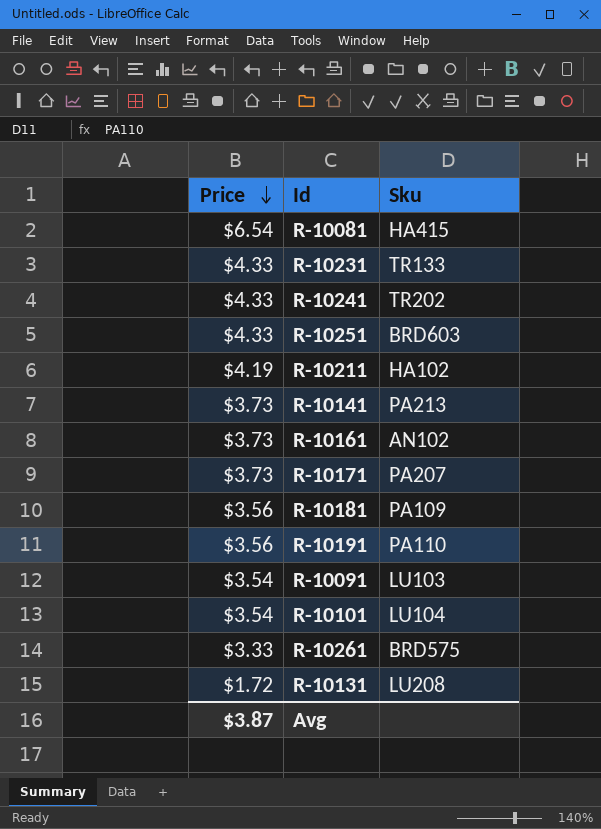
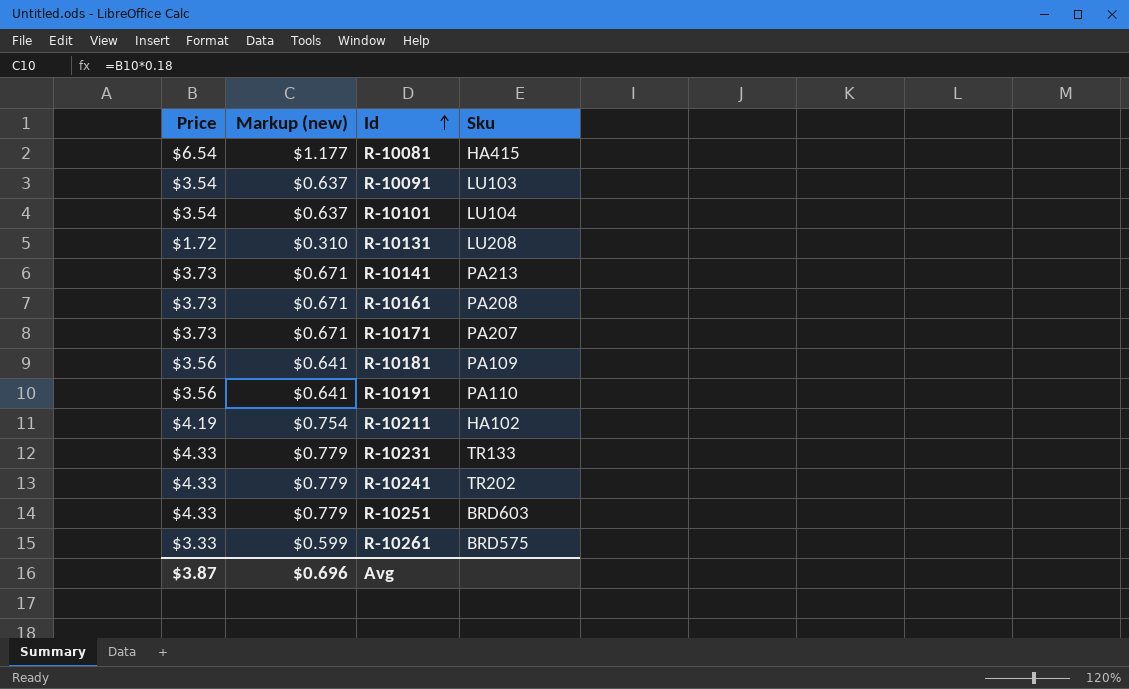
row order: Price descending -> Id ascending
column Markup (new) | formula: none -> [Price] * 0.18
R-10161 | Sku: AN102 -> PA208

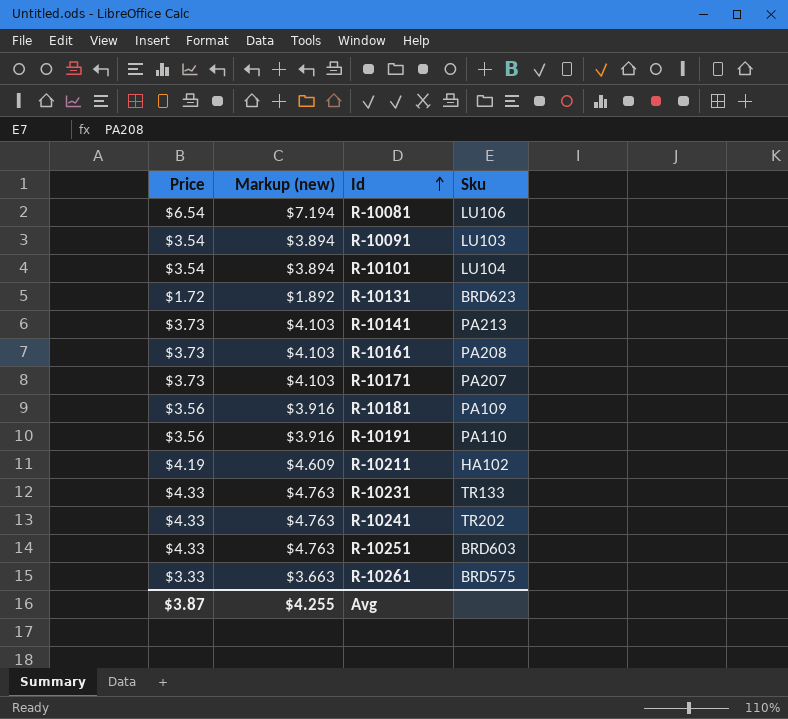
column Markup (new) | formula: [Price] * 0.18 -> [Price] * 1.1
R-10081 | Sku: HA415 -> LU106
R-10131 | Sku: LU208 -> BRD623
Avg | Markup (new): $0.696 -> $4.255

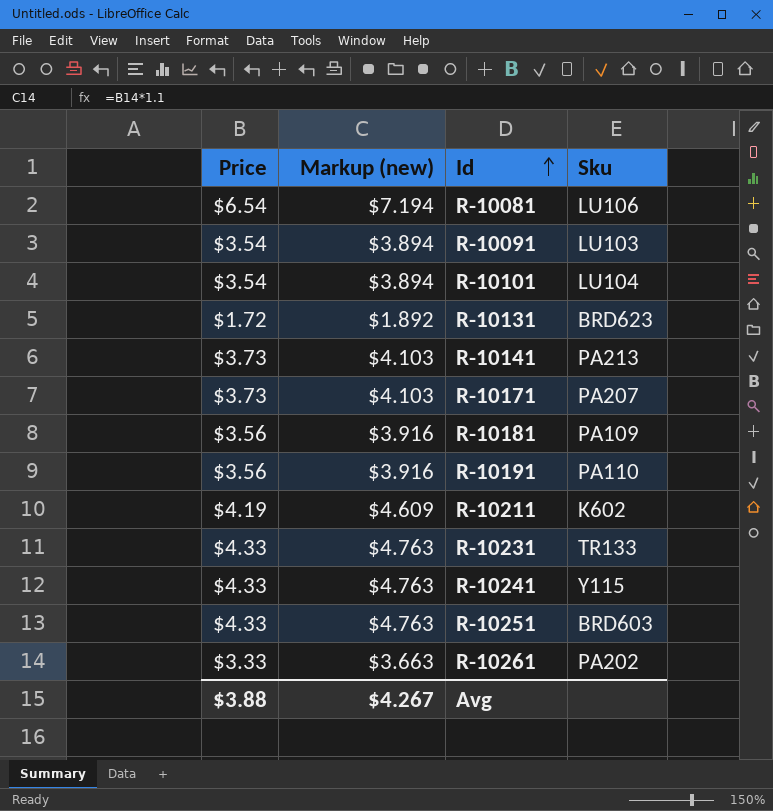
row R-10161: $3.73 | $4.103 | PA208 -> none
R-10211 | Sku: HA102 -> K602
R-10241 | Sku: TR202 -> Y115
R-10261 | Sku: BRD575 -> PA202
Avg | Price: $3.87 -> $3.88
Avg | Markup (new): $4.255 -> $4.267

